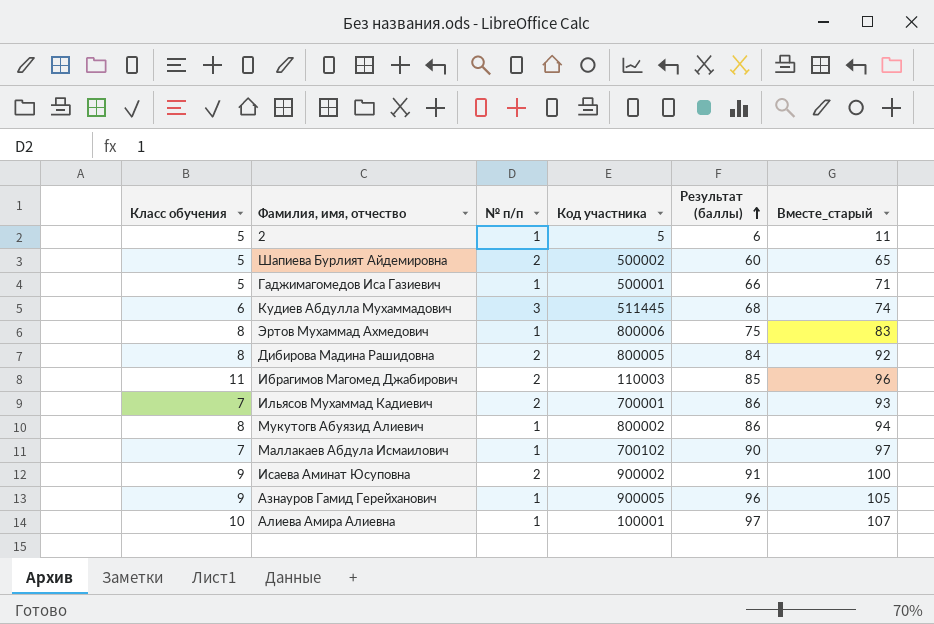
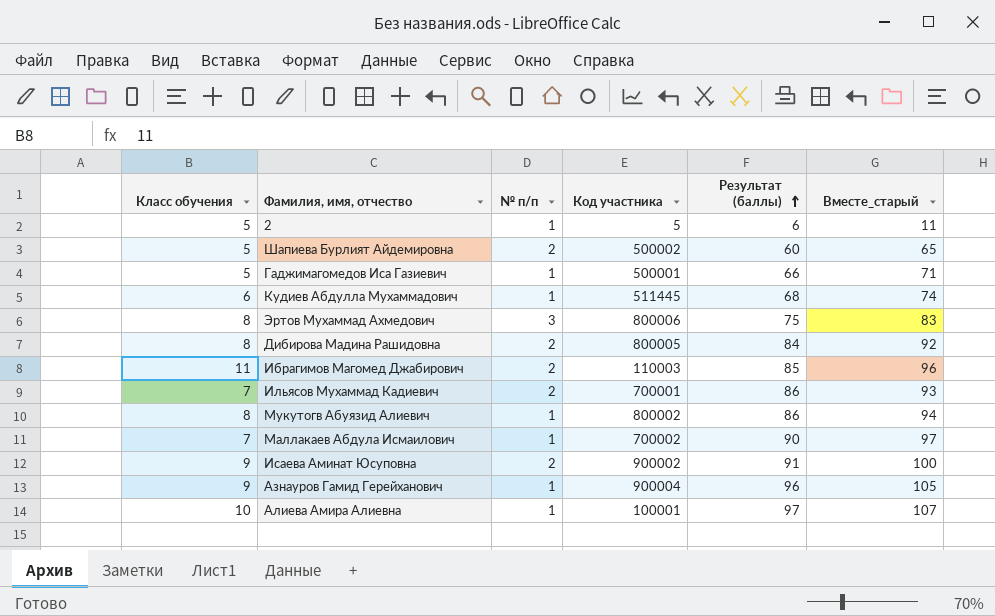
Кудиев Абдулла Мухаммадович | № п/п: 3 -> 1
Эртов Мухаммад Ахмедович | № п/п: 1 -> 3
Маллакаев Абдула Исмаилович | Код участника: 700102 -> 700002
Азнауров Гамид Герейханович | Код участника: 900005 -> 900004

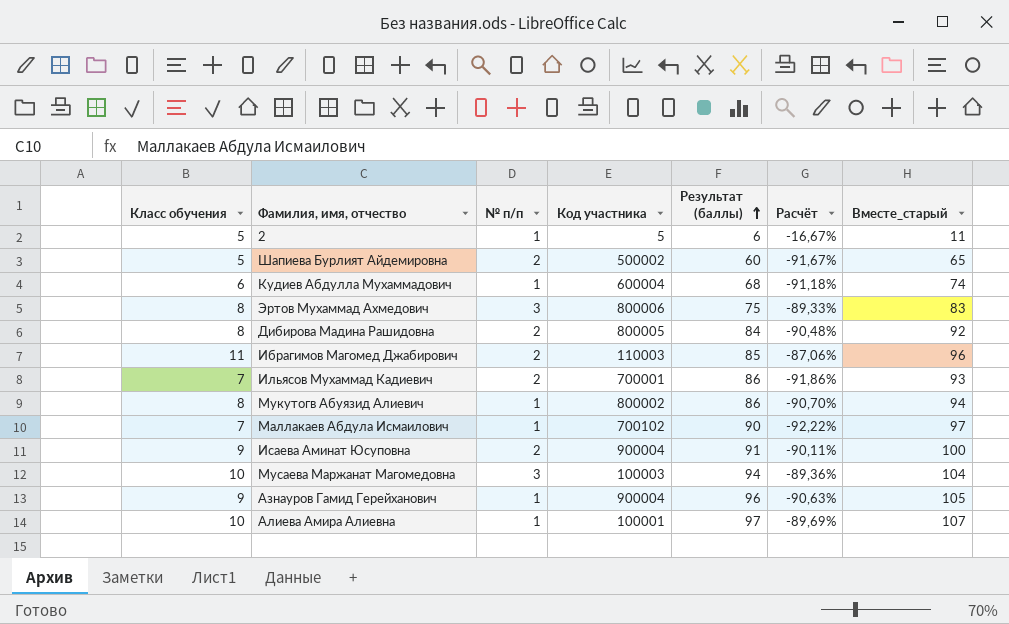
column Расчёт | formula: none -> ([Класс обучения] - [Результат (баллы)]) / [Результат (баллы)]
row Гаджимагомедов Иса Газиевич: 5 | 1 | 500001 | 66 | 71 -> none
Кудиев Абдулла Мухаммадович | Код участника: 511445 -> 600004
Маллакаев Абдула Исмаилович | Код участника: 700002 -> 700102
Исаева Аминат Юсуповна | Код участника: 900002 -> 900004
row Мусаева Маржанат Магомедовна: none -> 10 | 3 | 100003 | 94 | -89,36% | 104

